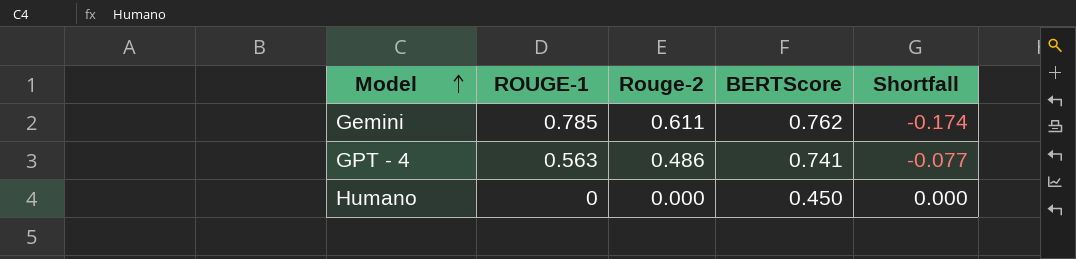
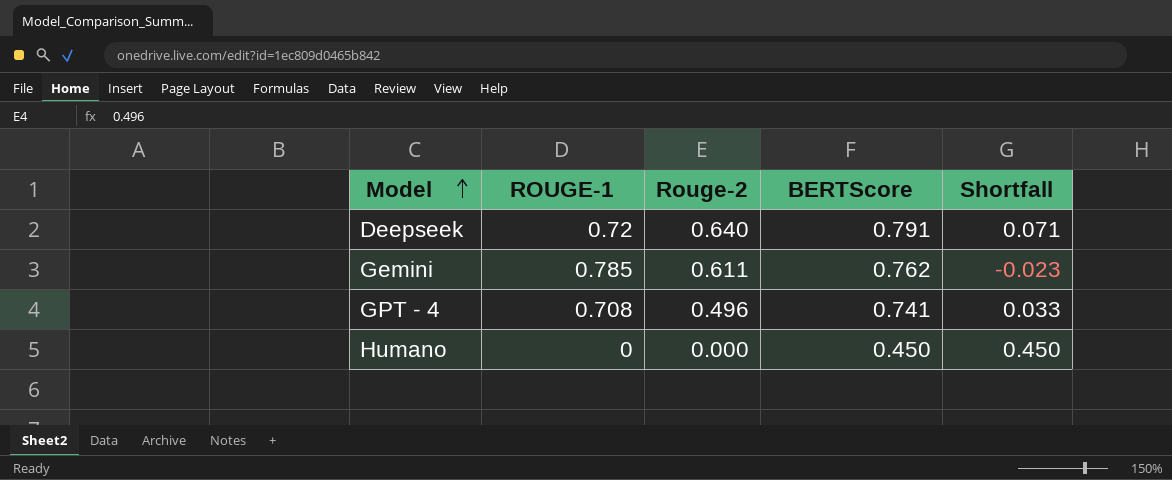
column Shortfall | formula: [Rouge-2] - [ROUGE-1] -> [BERTScore] - [ROUGE-1]
row Deepseek: none -> 0.72 | 0.640 | 0.791 | 0.071
GPT - 4 | ROUGE-1: 0.563 -> 0.708
GPT - 4 | Rouge-2: 0.486 -> 0.496

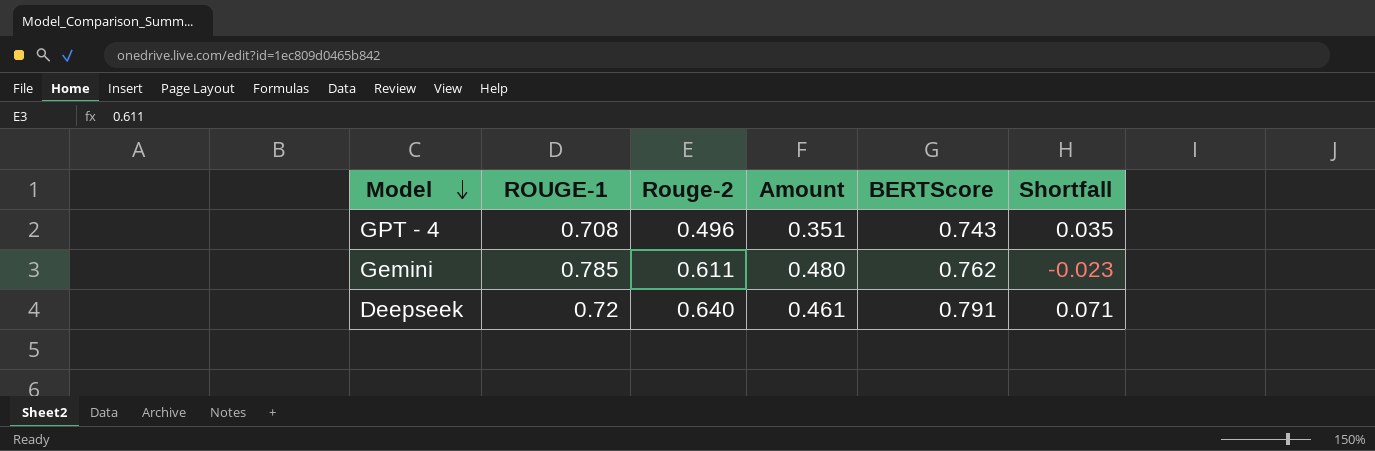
row order: Model ascending -> Model descending
column Amount | formula: none -> [ROUGE-1] * [Rouge-2]
row Humano: 0 | 0.000 | 0.450 | 0.450 -> none
GPT - 4 | BERTScore: 0.741 -> 0.743
GPT - 4 | Shortfall: 0.033 -> 0.035

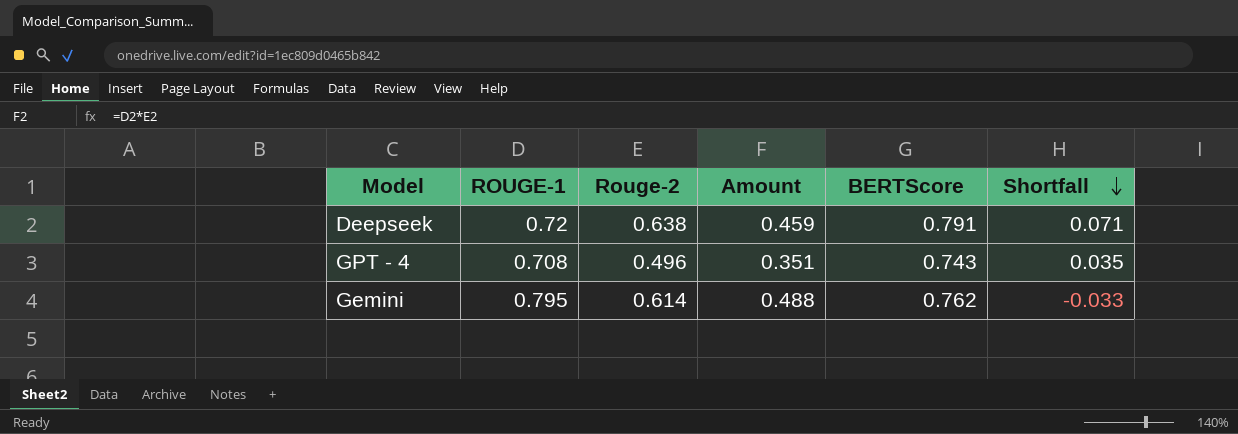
row order: Model descending -> Shortfall descending
Deepseek | Rouge-2: 0.640 -> 0.638
Deepseek | Amount: 0.461 -> 0.459
Gemini | ROUGE-1: 0.785 -> 0.795
Gemini | Rouge-2: 0.611 -> 0.614
Gemini | Amount: 0.480 -> 0.488
Gemini | Shortfall: -0.023 -> -0.033

